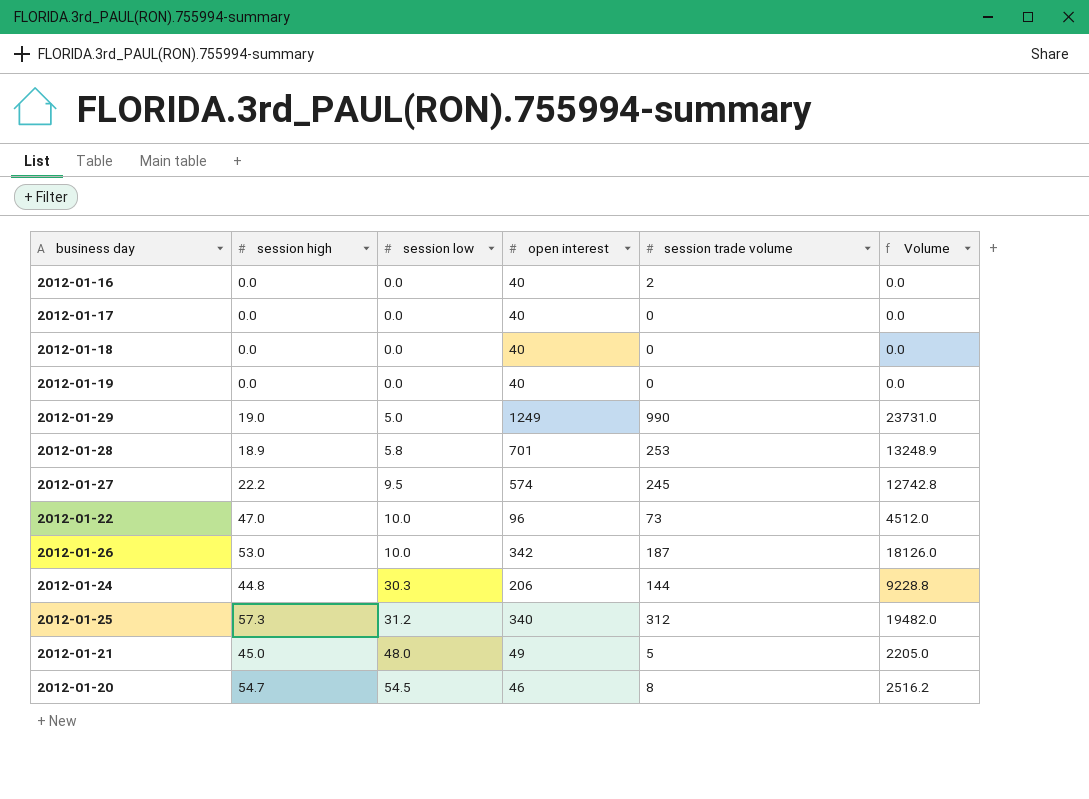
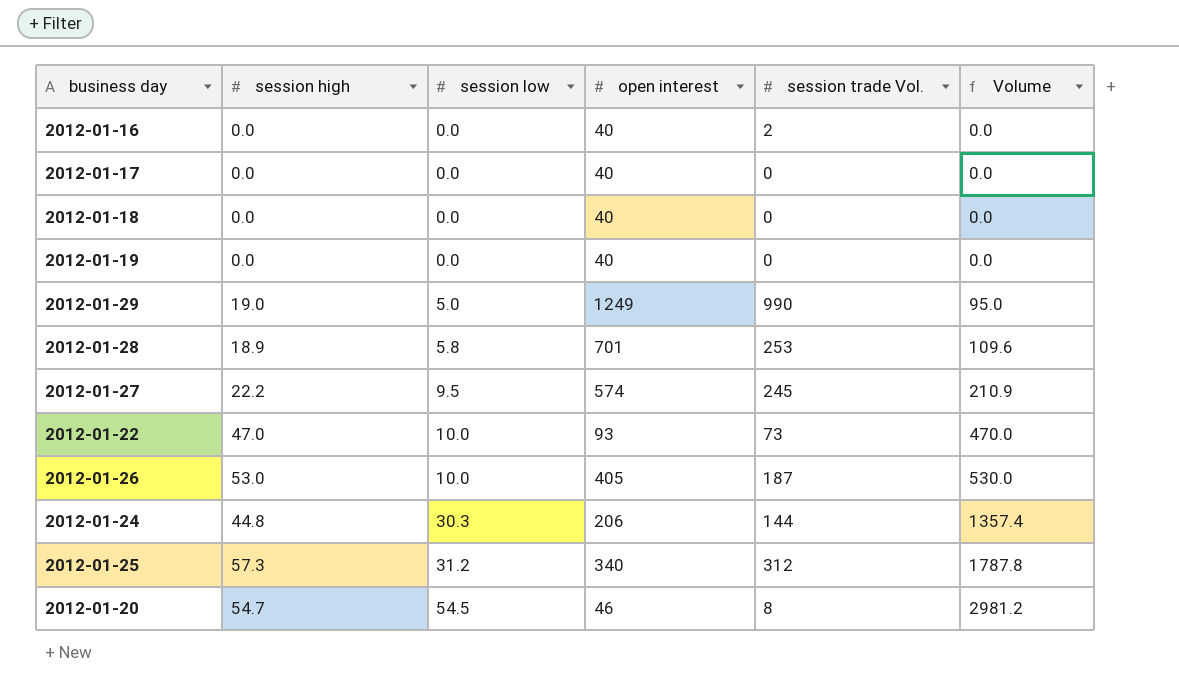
column name: session trade volume -> session trade Vol.
column Volume | formula: [session high] * [open interest] -> [session high] * [session low]
row 2012-01-21: 45.0 | 48.0 | 49 | 5 | 2205.0 -> none
2012-01-22 | open interest: 96 -> 93
2012-01-26 | open interest: 342 -> 405

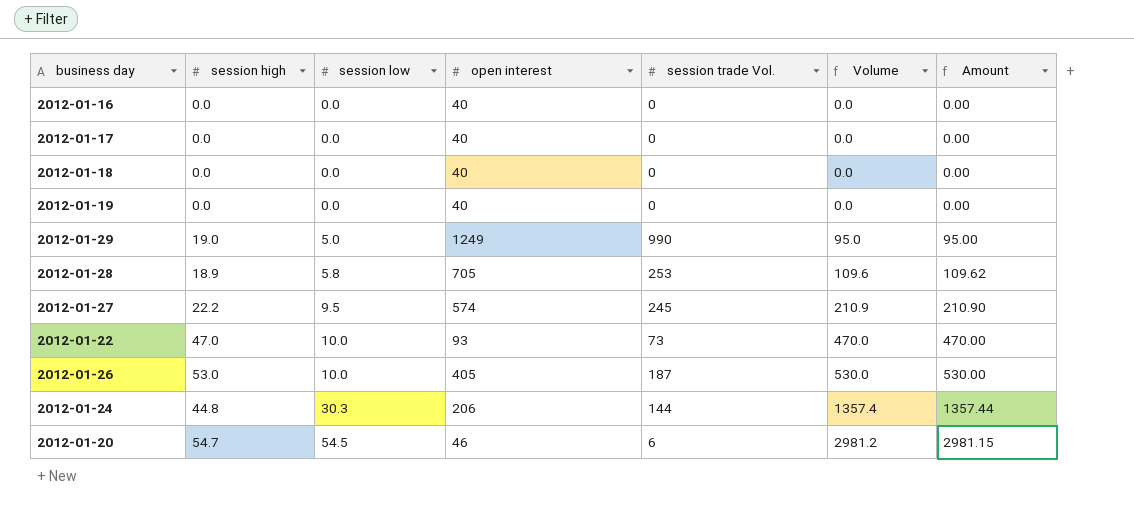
column Amount | formula: none -> [session high] * [session low]
row 2012-01-25: 57.3 | 31.2 | 340 | 312 | 1787.8 -> none
2012-01-16 | session trade Vol.: 2 -> 0
2012-01-28 | open interest: 701 -> 705
2012-01-20 | session trade Vol.: 8 -> 6

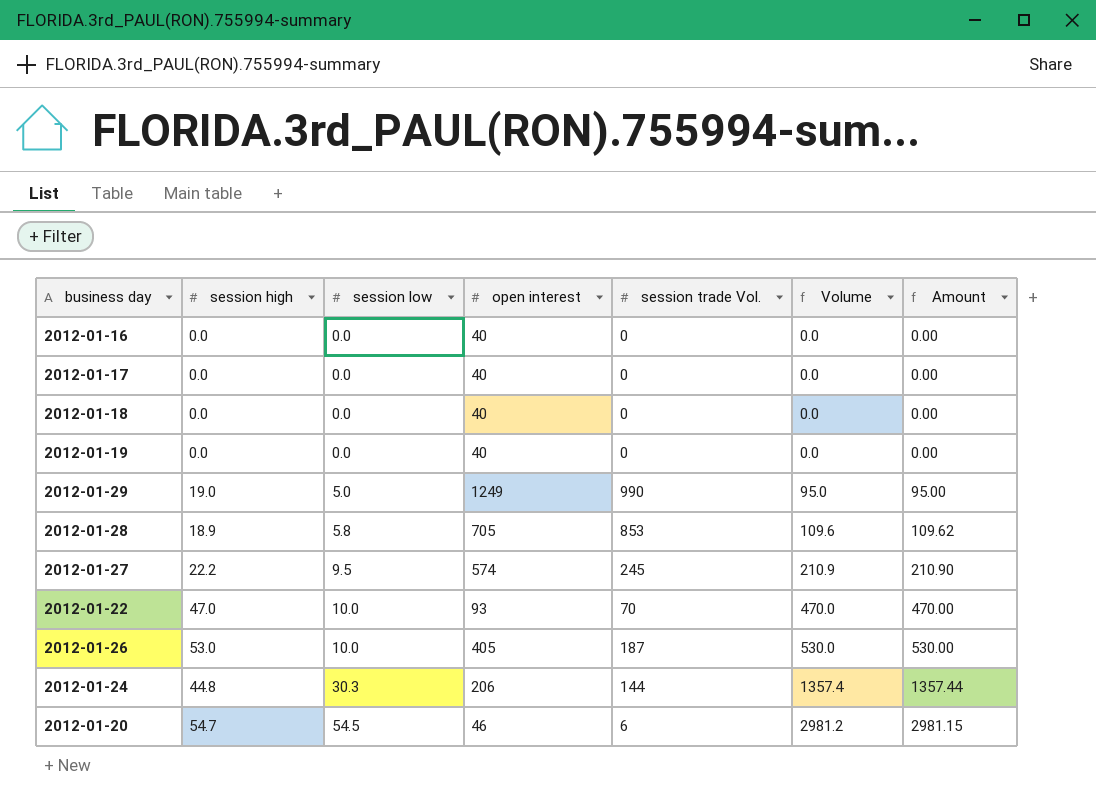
2012-01-28 | session trade Vol.: 253 -> 853
2012-01-22 | session trade Vol.: 73 -> 70

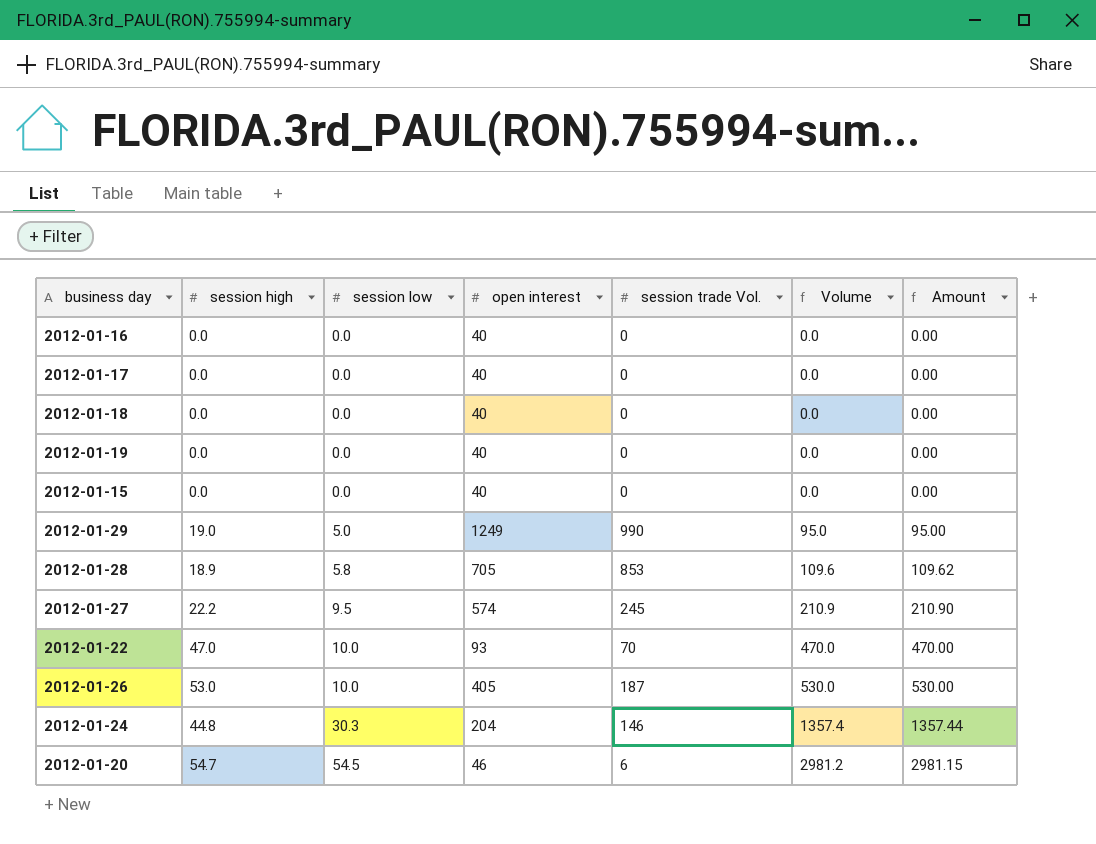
row 2012-01-15: none -> 0.0 | 0.0 | 40 | 0 | 0.0 | 0.00
2012-01-24 | open interest: 206 -> 204
2012-01-24 | session trade Vol.: 144 -> 146

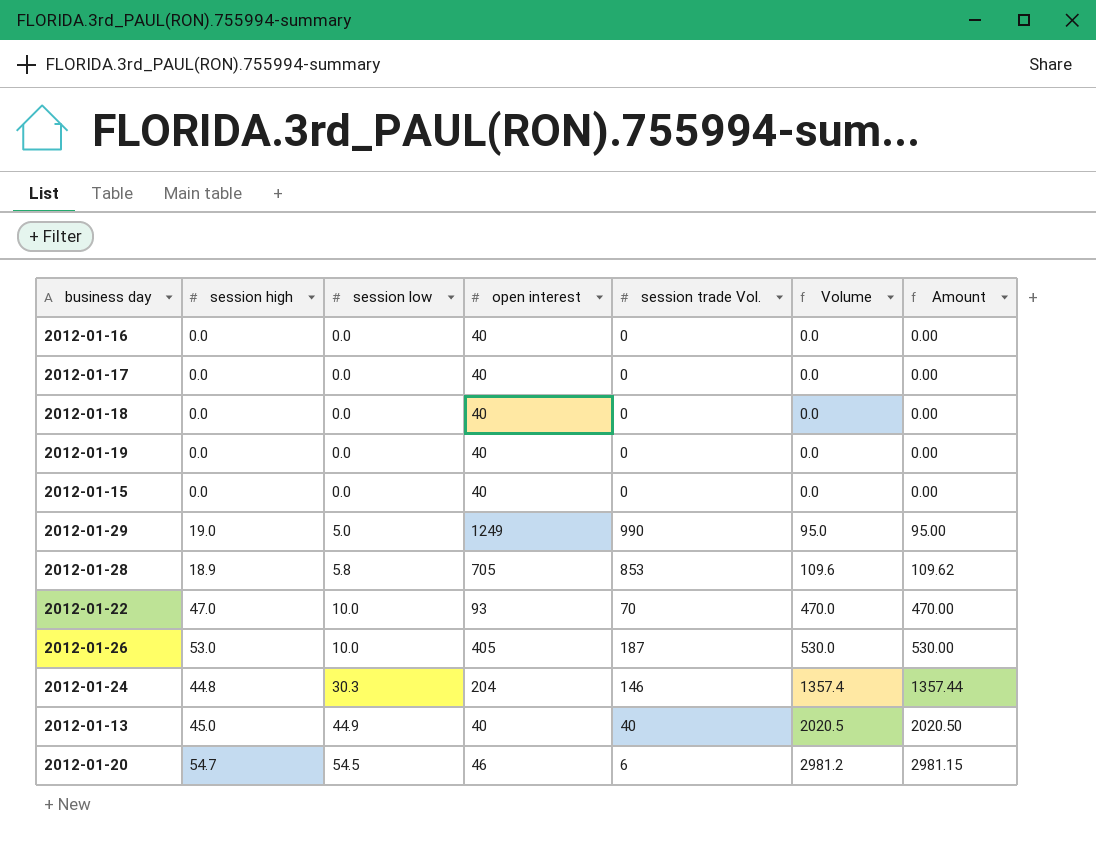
row 2012-01-27: 22.2 | 9.5 | 574 | 245 | 210.9 | 210.90 -> none
row 2012-01-13: none -> 45.0 | 44.9 | 40 | 40 | 2020.5 | 2020.50

